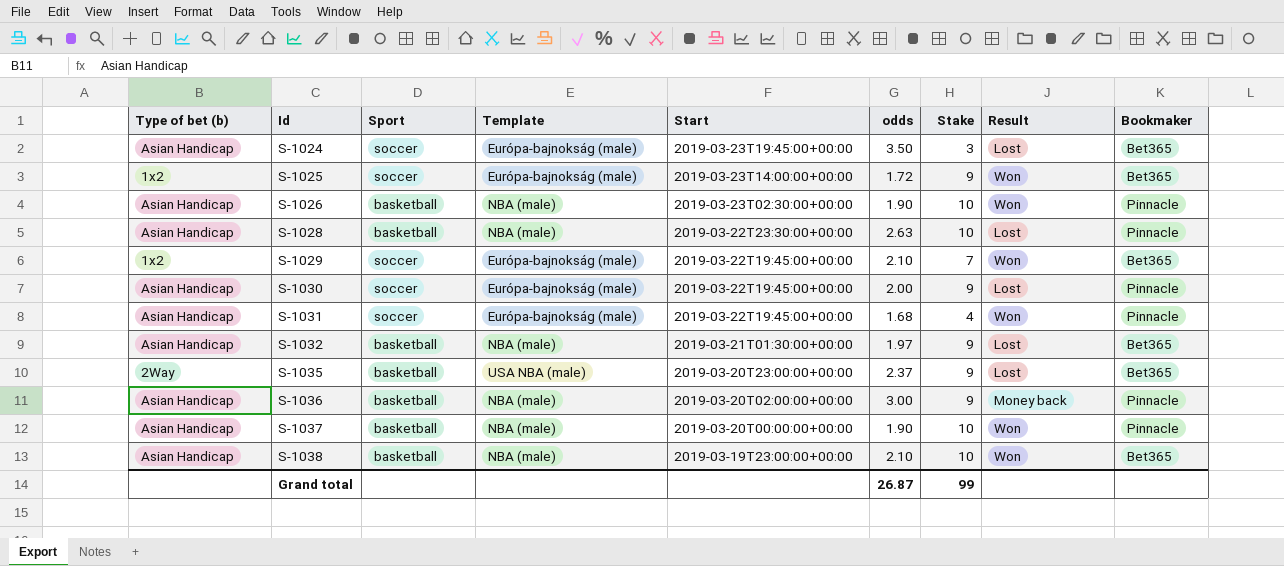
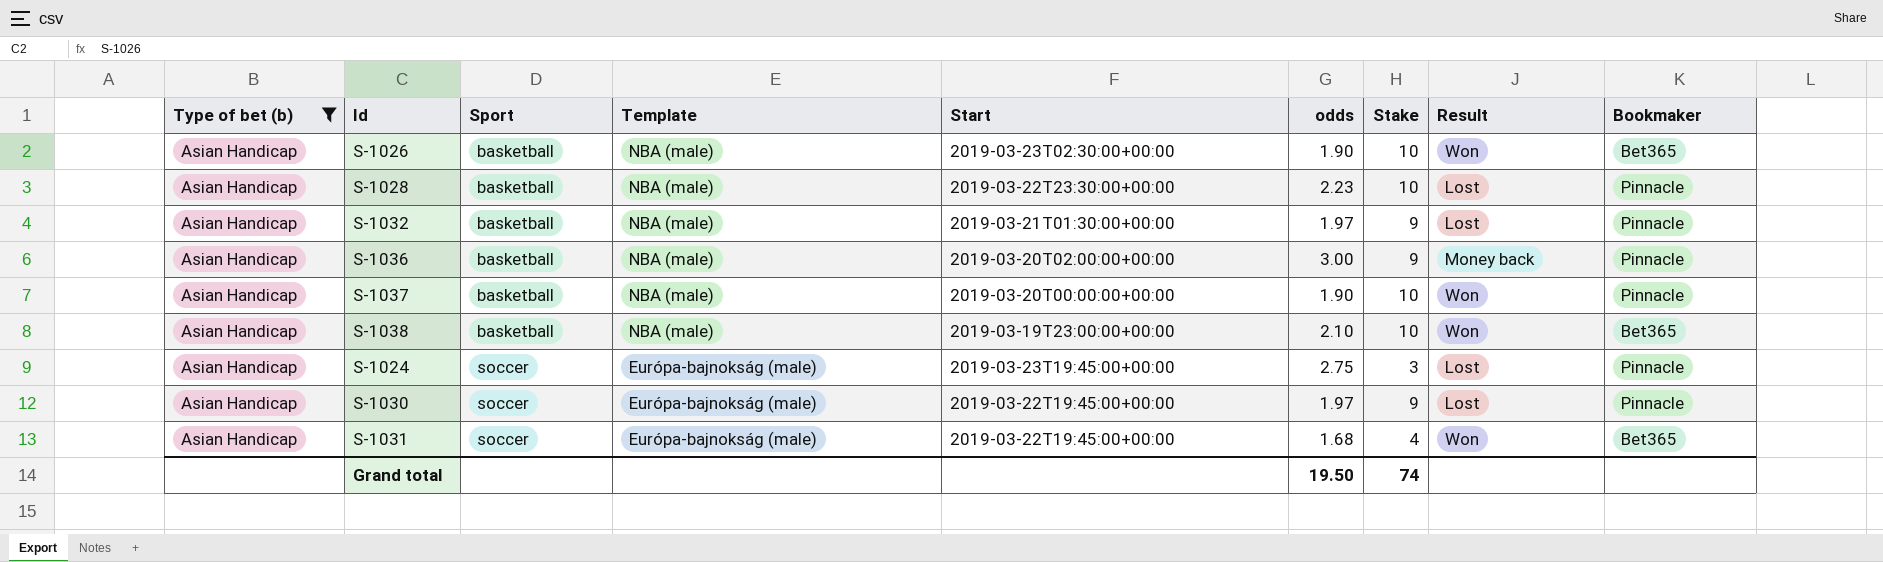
filter: none -> Type of bet (b) = Asian Handicap
row order: Id ascending -> Sport ascending
S-1026 | Bookmaker: Pinnacle -> Bet365
S-1028 | odds: 2.63 -> 2.23
S-1032 | Bookmaker: Bet365 -> Pinnacle
S-1024 | odds: 3.50 -> 2.75
S-1024 | Bookmaker: Bet365 -> Pinnacle
S-1030 | odds: 2.00 -> 1.97
S-1031 | Bookmaker: Pinnacle -> Bet365
Grand total | odds: 26.87 -> 19.50
Grand total | Stake: 99 -> 74

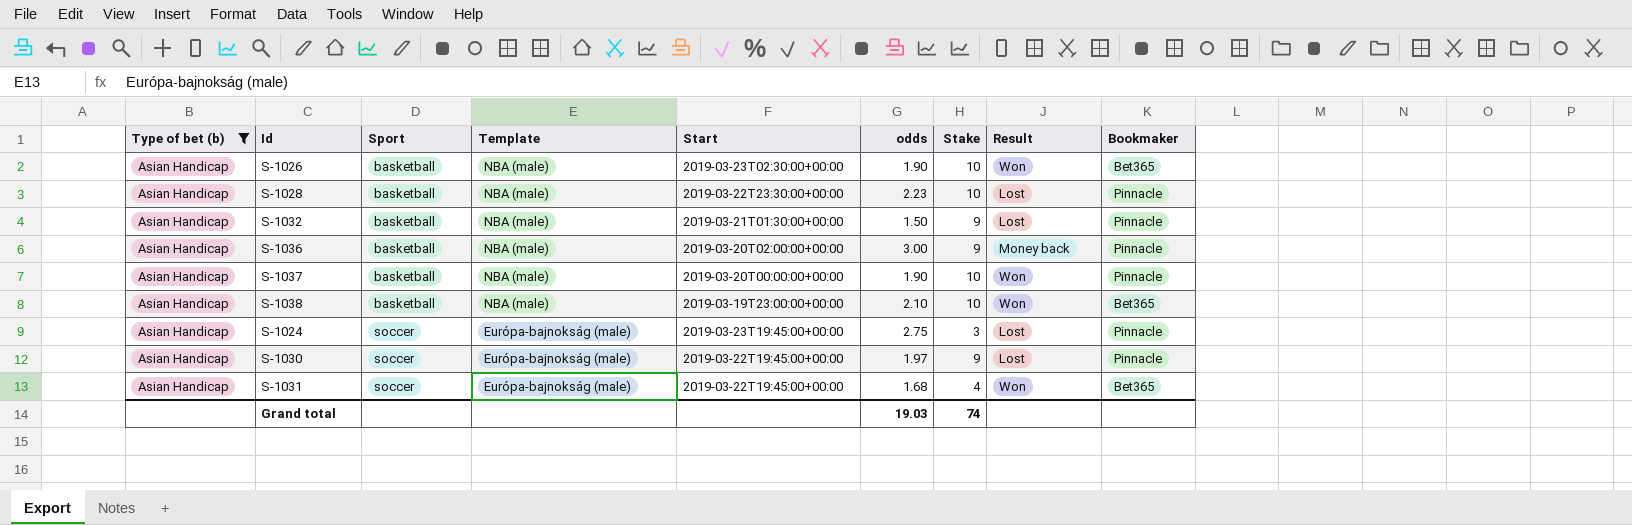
S-1032 | odds: 1.97 -> 1.50
Grand total | odds: 19.50 -> 19.03

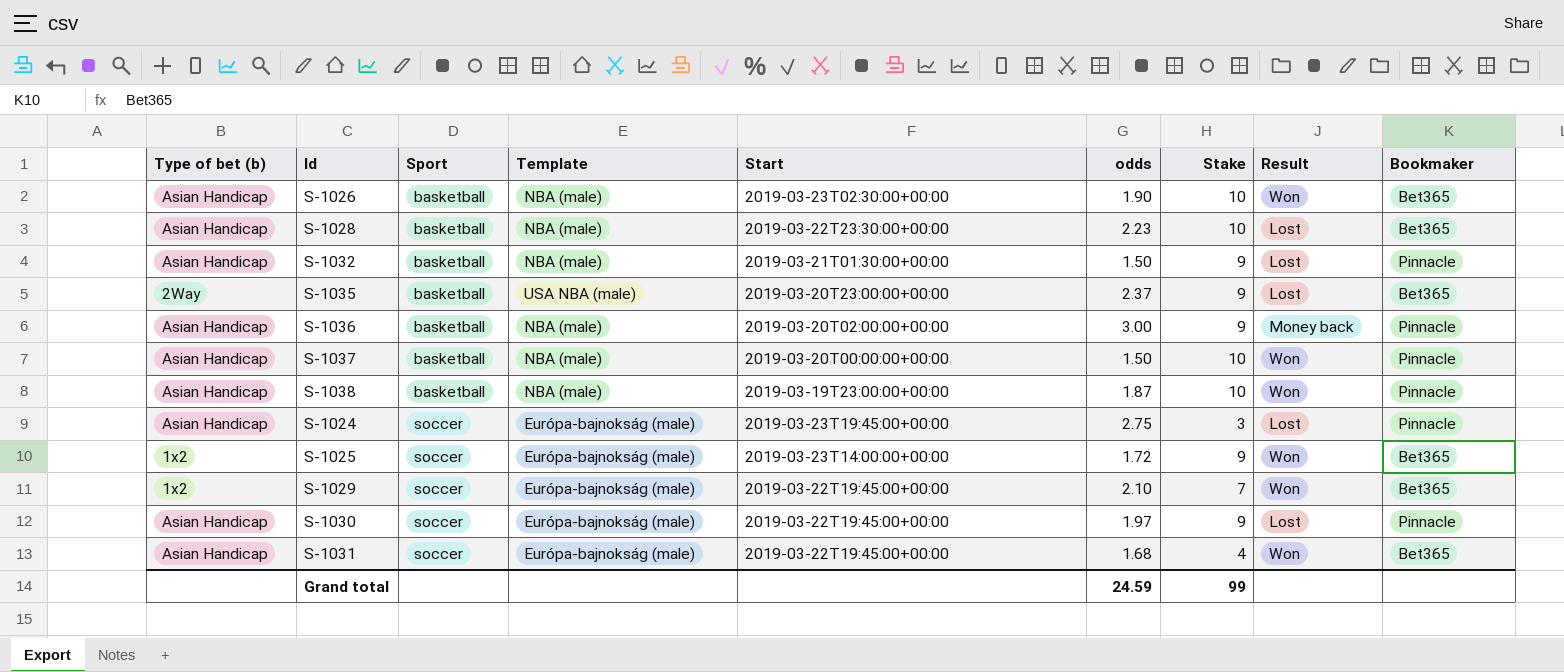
filter: Type of bet (b) = Asian Handicap -> none
S-1028 | Bookmaker: Pinnacle -> Bet365
S-1037 | odds: 1.90 -> 1.50
S-1038 | odds: 2.10 -> 1.87
S-1038 | Bookmaker: Bet365 -> Pinnacle
Grand total | odds: 19.03 -> 24.59
Grand total | Stake: 74 -> 99

